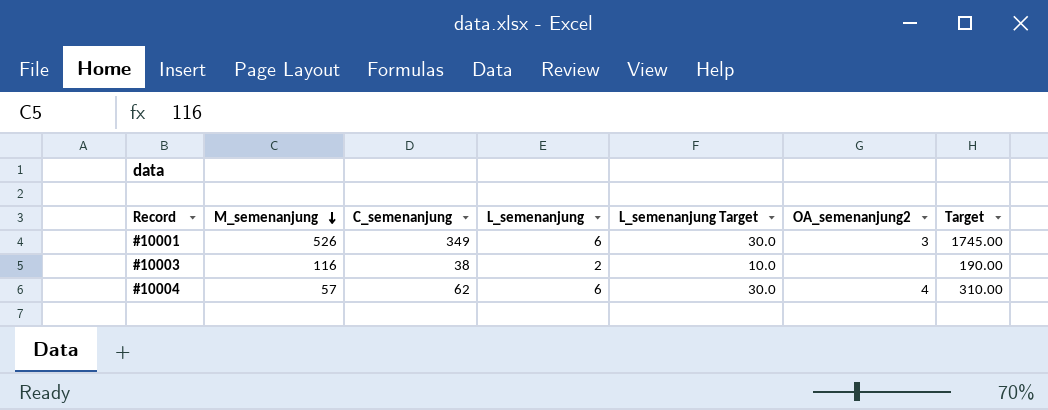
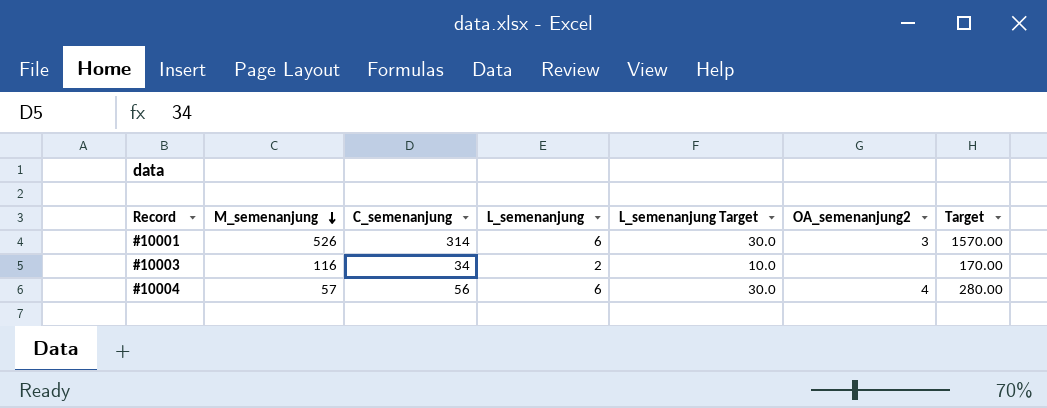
#10001 | C_semenanjung: 349 -> 314
#10001 | Target: 1745.00 -> 1570.00
#10003 | C_semenanjung: 38 -> 34
#10003 | Target: 190.00 -> 170.00
#10004 | C_semenanjung: 62 -> 56
#10004 | Target: 310.00 -> 280.00

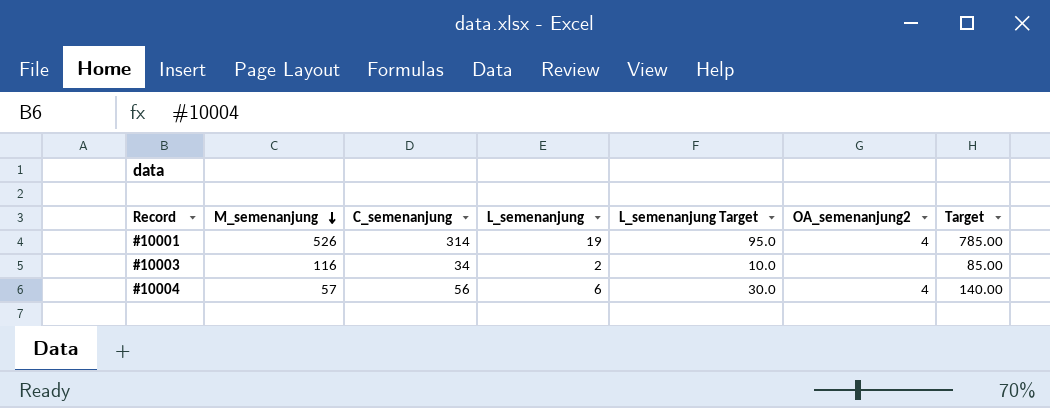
column Target | formula: [C_semenanjung] * 5 -> [C_semenanjung] * 2.5
#10001 | L_semenanjung: 6 -> 19
#10001 | L_semenanjung Target: 30.0 -> 95.0
#10001 | OA_semenanjung2: 3 -> 4

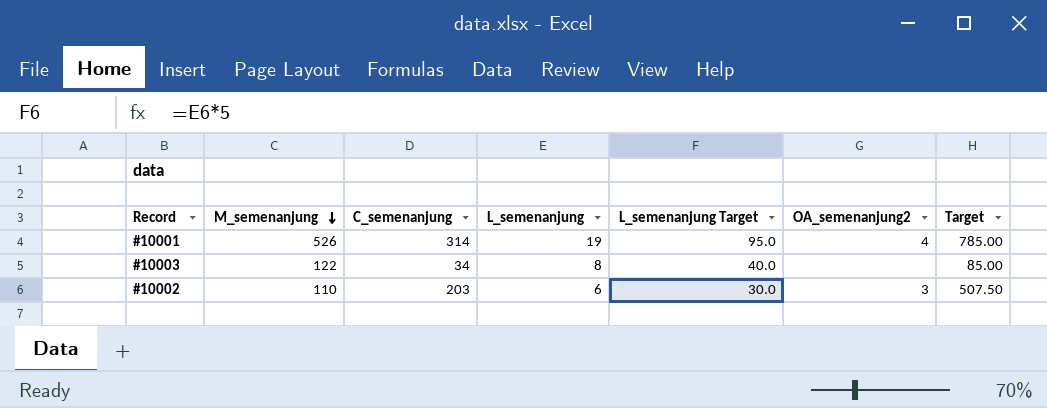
row #10004: 57 | 56 | 6 | 30.0 | 4 | 140.00 -> none
#10003 | M_semenanjung: 116 -> 122
#10003 | L_semenanjung: 2 -> 8
#10003 | L_semenanjung Target: 10.0 -> 40.0
row #10002: none -> 110 | 203 | 6 | 30.0 | 3 | 507.50

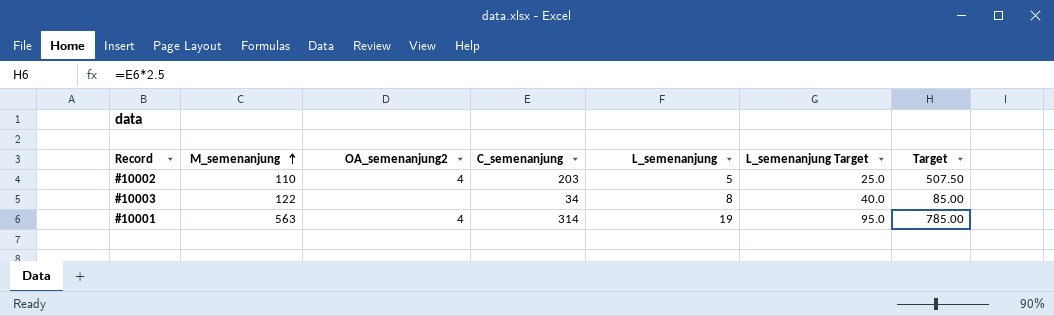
row order: M_semenanjung descending -> M_semenanjung ascending
column OA_semenanjung2 | position: 6 -> 3
#10002 | OA_semenanjung2: 3 -> 4
#10002 | L_semenanjung: 6 -> 5
#10002 | L_semenanjung Target: 30.0 -> 25.0
#10001 | M_semenanjung: 526 -> 563

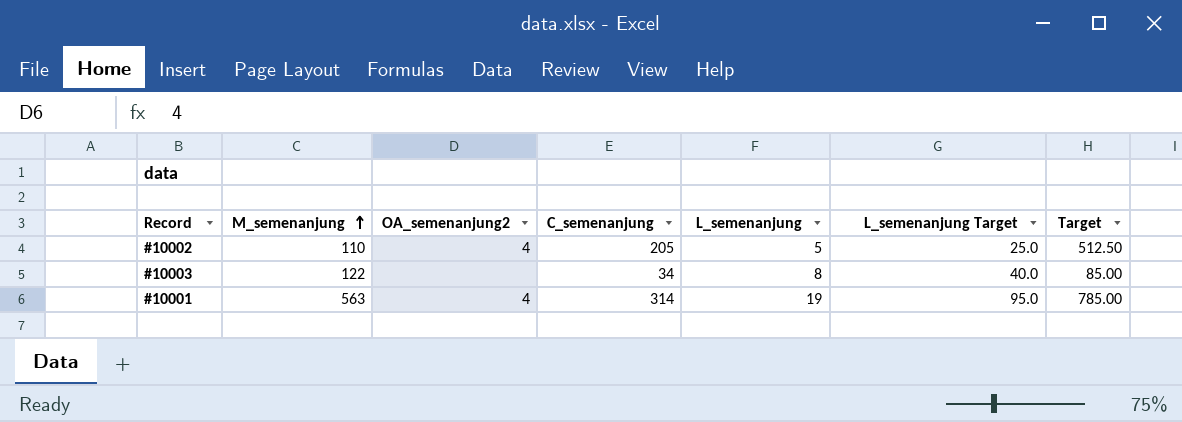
#10002 | C_semenanjung: 203 -> 205
#10002 | Target: 507.50 -> 512.50

